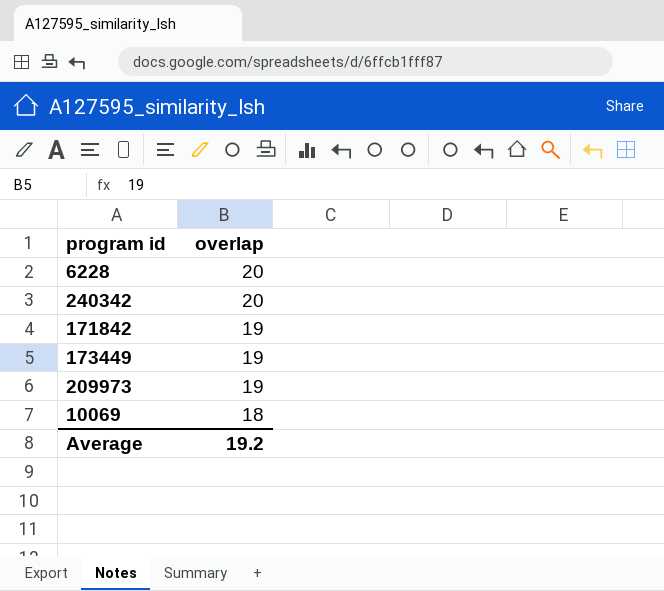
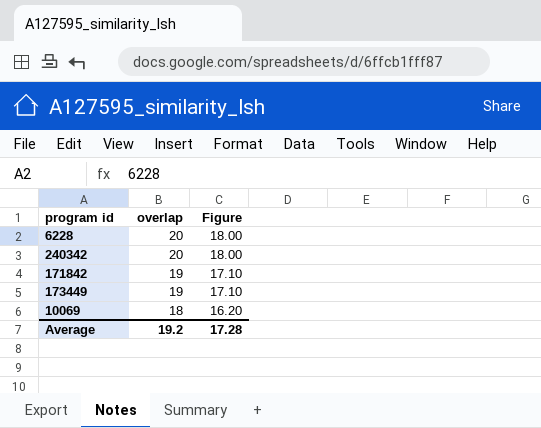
column Figure | formula: none -> [overlap] * 0.9
row 209973: 19 -> none

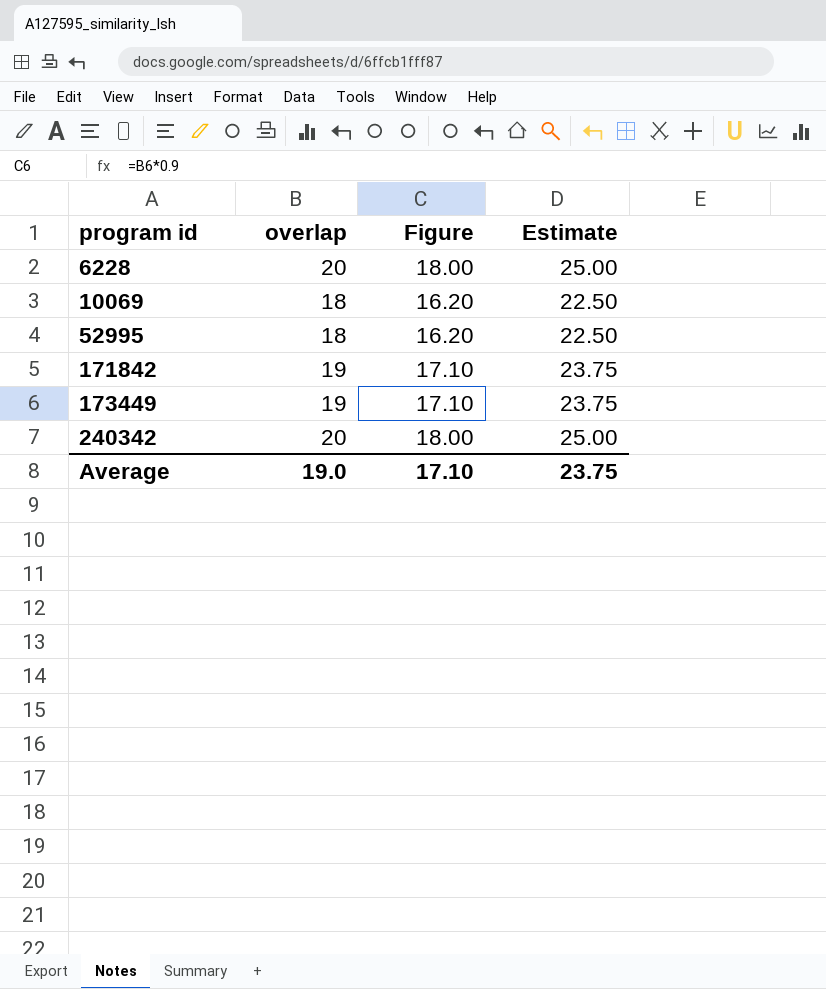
row order: overlap descending -> program id ascending
column Estimate | formula: none -> [overlap] * 1.25
row 52995: none -> 18 | 16.20 | 22.50
Average | overlap: 19.2 -> 19.0
Average | Figure: 17.28 -> 17.10

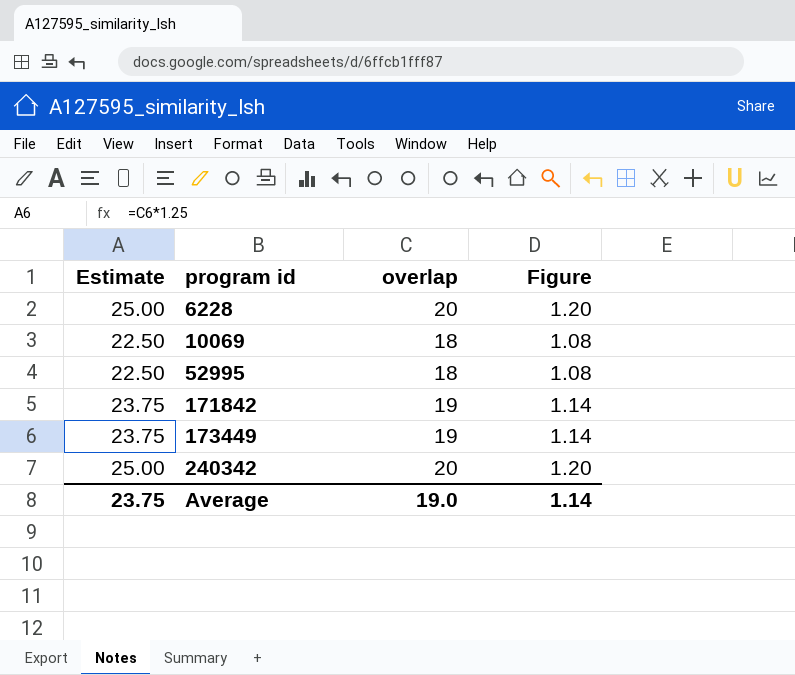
column Estimate | position: 4 -> 1
column Figure | formula: [overlap] * 0.9 -> [overlap] * 0.06
Average | Figure: 17.10 -> 1.14

